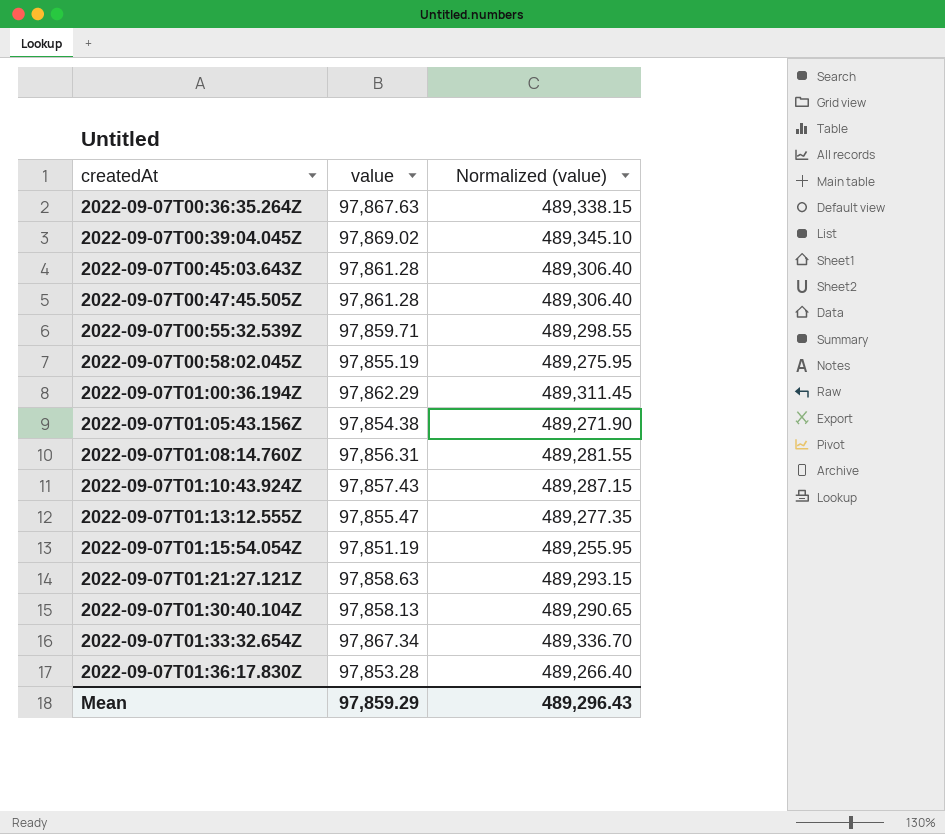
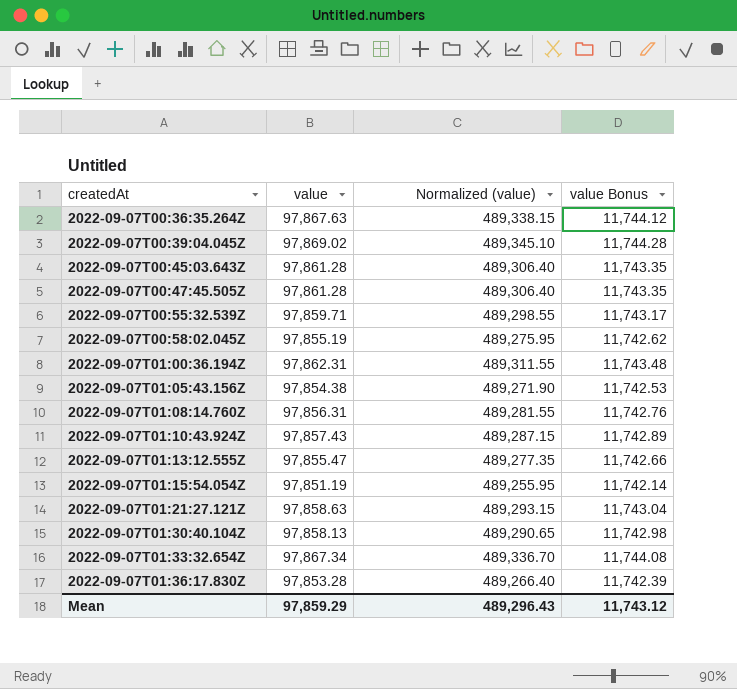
column value Bonus | formula: none -> [value] * 0.12
2022-09-07T01:00:36.194Z | value: 97,862.29 -> 97,862.31
2022-09-07T01:00:36.194Z | Normalized (value): 489,311.45 -> 489,311.55

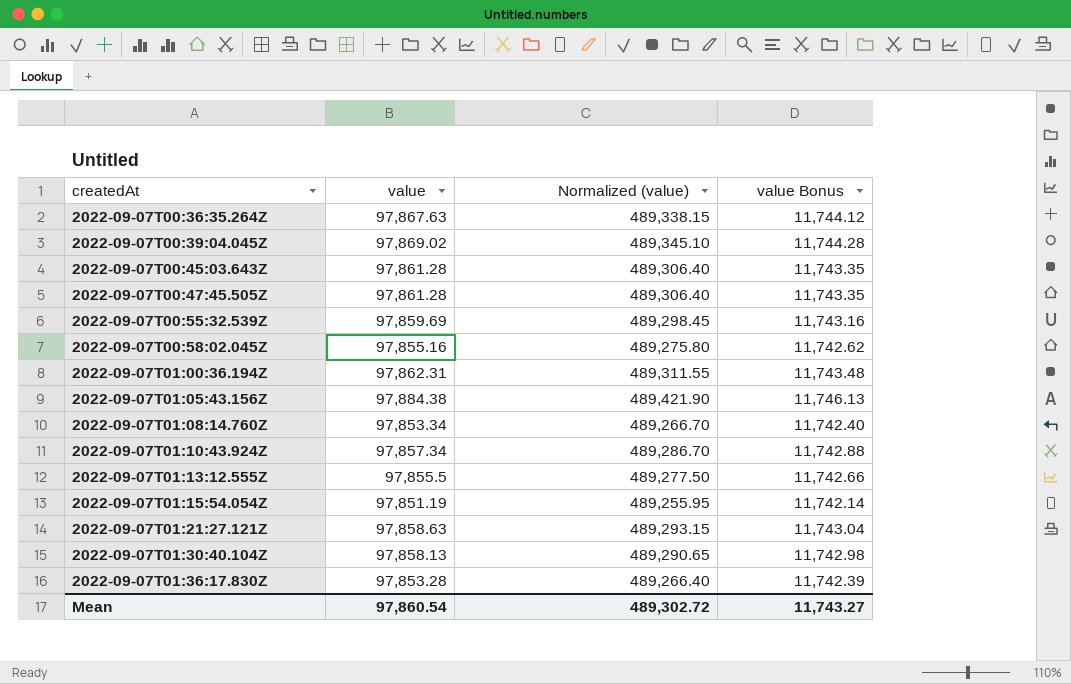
row 2022-09-07T01:33:32.654Z: 97,867.34 | 489,336.70 | 11,744.08 -> none
2022-09-07T00:55:32.539Z | value: 97,859.71 -> 97,859.69
2022-09-07T00:55:32.539Z | Normalized (value): 489,298.55 -> 489,298.45
2022-09-07T00:55:32.539Z | value Bonus: 11,743.17 -> 11,743.16
2022-09-07T00:58:02.045Z | value: 97,855.19 -> 97,855.16
2022-09-07T00:58:02.045Z | Normalized (value): 489,275.95 -> 489,275.80
2022-09-07T01:05:43.156Z | value: 97,854.38 -> 97,884.38
2022-09-07T01:05:43.156Z | Normalized (value): 489,271.90 -> 489,421.90
2022-09-07T01:05:43.156Z | value Bonus: 11,742.53 -> 11,746.13
2022-09-07T01:08:14.760Z | value: 97,856.31 -> 97,853.34
2022-09-07T01:08:14.760Z | Normalized (value): 489,281.55 -> 489,266.70
2022-09-07T01:08:14.760Z | value Bonus: 11,742.76 -> 11,742.40
2022-09-07T01:10:43.924Z | value: 97,857.43 -> 97,857.34
2022-09-07T01:10:43.924Z | Normalized (value): 489,287.15 -> 489,286.70
2022-09-07T01:10:43.924Z | value Bonus: 11,742.89 -> 11,742.88
2022-09-07T01:13:12.555Z | value: 97,855.47 -> 97,855.5
2022-09-07T01:13:12.555Z | Normalized (value): 489,277.35 -> 489,277.50
Mean | value: 97,859.29 -> 97,860.54
Mean | Normalized (value): 489,296.43 -> 489,302.72
Mean | value Bonus: 11,743.12 -> 11,743.27

